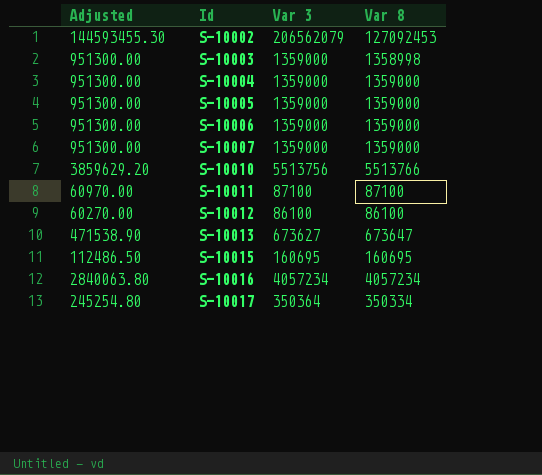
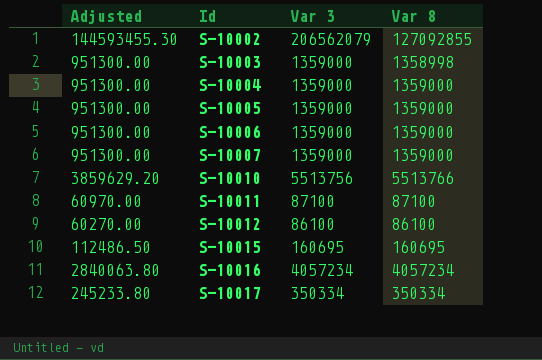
row S-10013: 471538.90 | 673627 | 673647 -> none
S-10002 | Var 8: 127092453 -> 127092855
S-10017 | Adjusted: 245254.80 -> 245233.80
S-10017 | Var 3: 350364 -> 350334

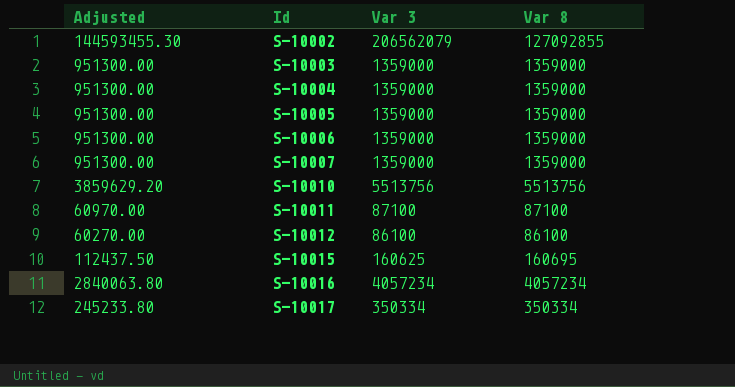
S-10003 | Var 8: 1358998 -> 1359000
S-10010 | Var 8: 5513766 -> 5513756
S-10015 | Adjusted: 112486.50 -> 112437.50
S-10015 | Var 3: 160695 -> 160625

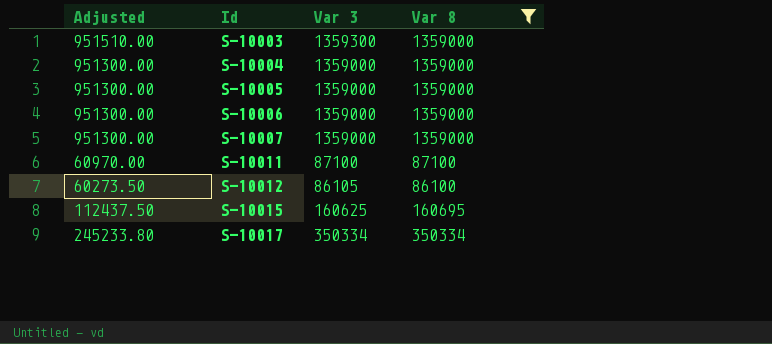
filter: none -> Var 8 <= 1359000
S-10003 | Adjusted: 951300.00 -> 951510.00
S-10003 | Var 3: 1359000 -> 1359300
S-10012 | Adjusted: 60270.00 -> 60273.50
S-10012 | Var 3: 86100 -> 86105

